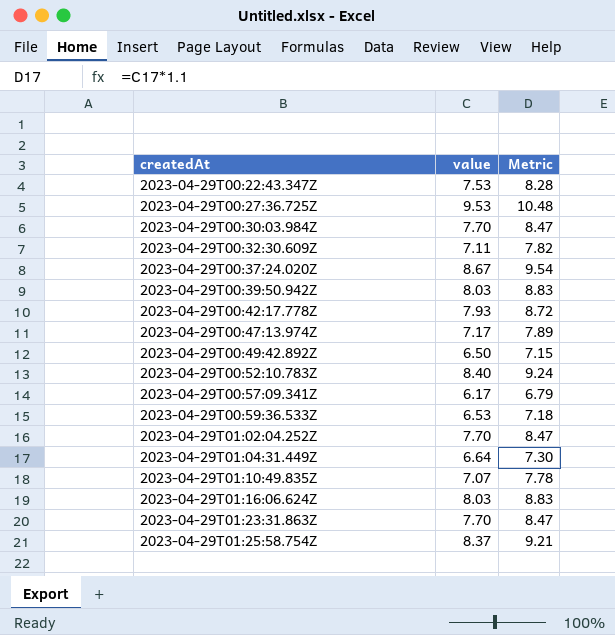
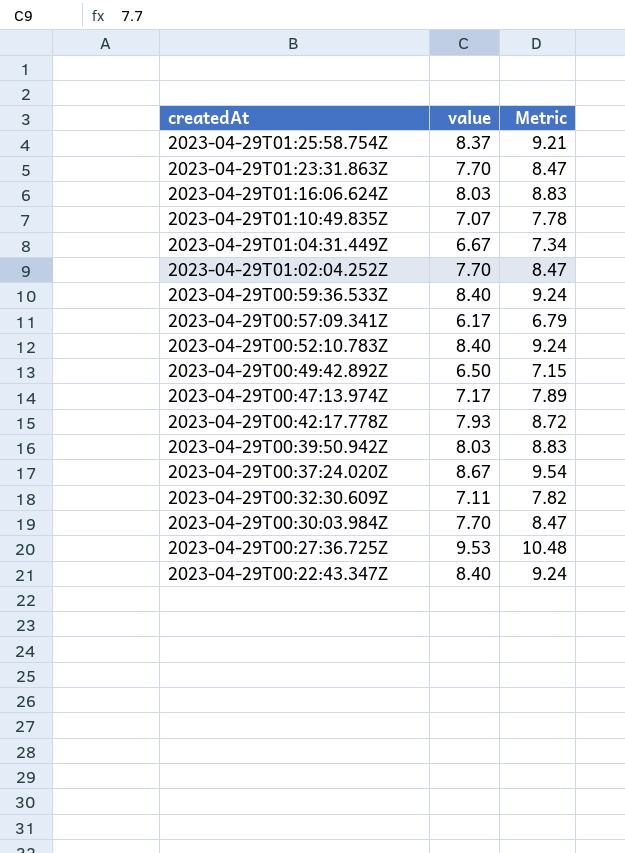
row order: createdAt ascending -> createdAt descending
2023-04-29T01:04:31.449Z | value: 6.64 -> 6.67
2023-04-29T01:04:31.449Z | Metric: 7.30 -> 7.34
2023-04-29T00:59:36.533Z | value: 6.53 -> 8.40
2023-04-29T00:59:36.533Z | Metric: 7.18 -> 9.24
2023-04-29T00:22:43.347Z | value: 7.53 -> 8.40
2023-04-29T00:22:43.347Z | Metric: 8.28 -> 9.24

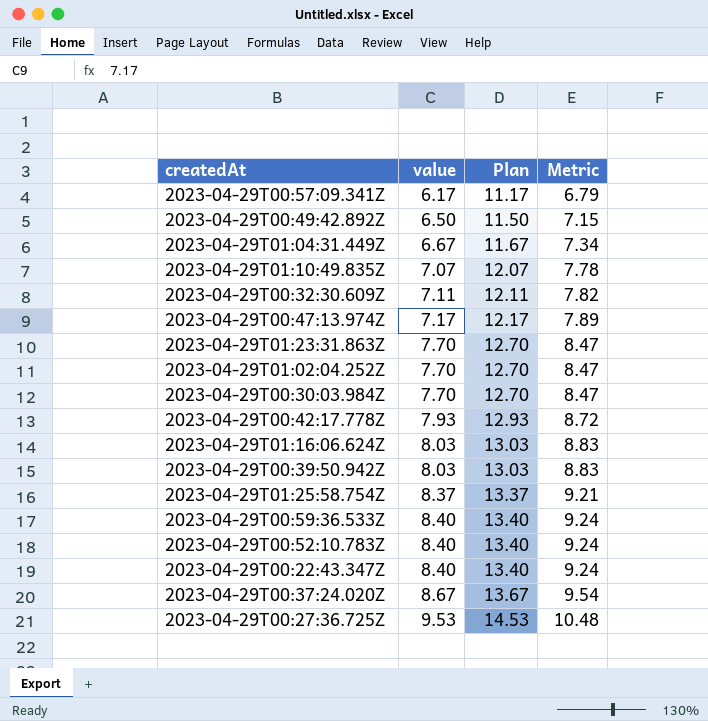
row order: createdAt descending -> value ascending
column Plan | formula: none -> [value] + 5

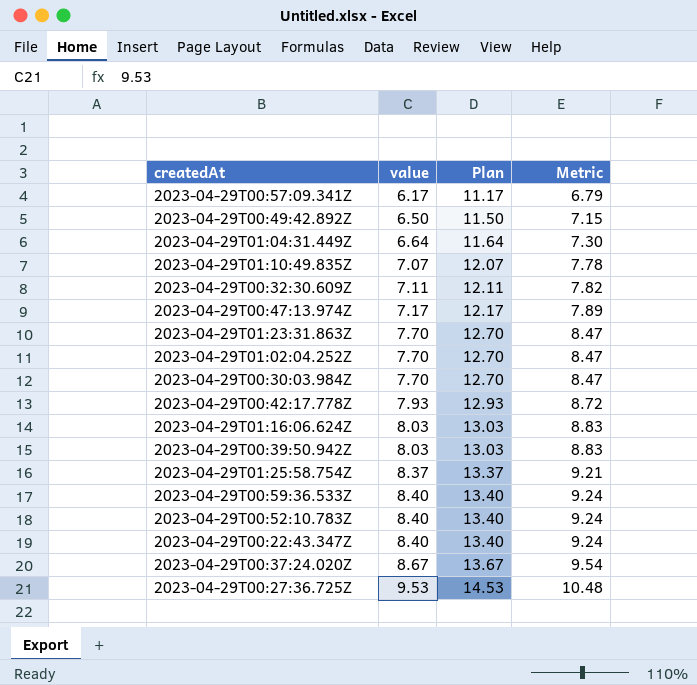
2023-04-29T01:04:31.449Z | value: 6.67 -> 6.64
2023-04-29T01:04:31.449Z | Plan: 11.67 -> 11.64
2023-04-29T01:04:31.449Z | Metric: 7.34 -> 7.30

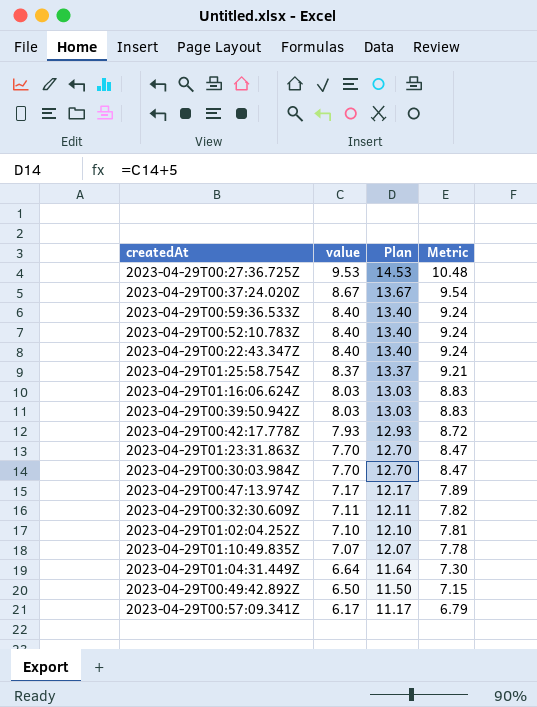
row order: value ascending -> value descending
2023-04-29T01:02:04.252Z | value: 7.70 -> 7.10
2023-04-29T01:02:04.252Z | Plan: 12.70 -> 12.10
2023-04-29T01:02:04.252Z | Metric: 8.47 -> 7.81

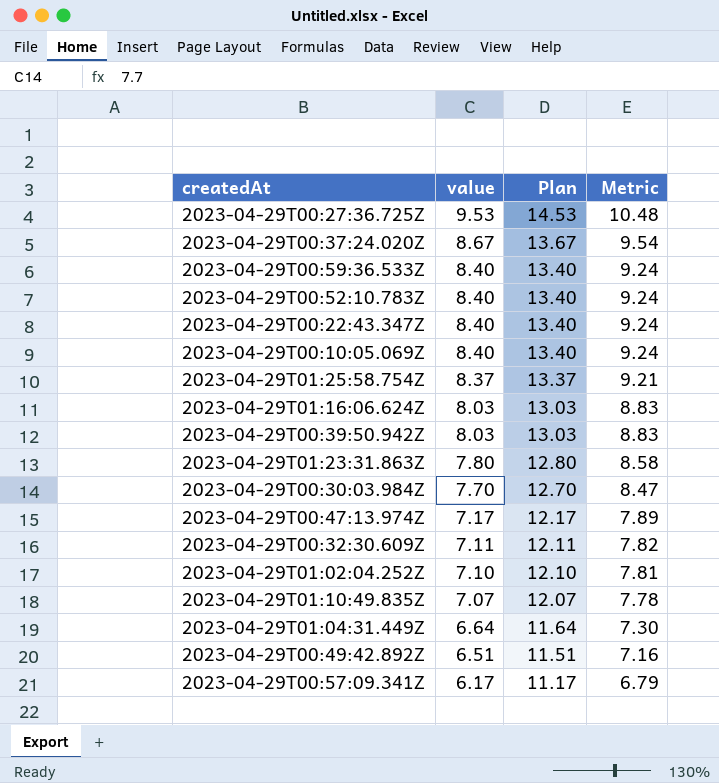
row 2023-04-29T00:42:17.778Z: 7.93 | 12.93 | 8.72 -> none
row 2023-04-29T00:10:05.069Z: none -> 8.40 | 13.40 | 9.24
2023-04-29T01:23:31.863Z | value: 7.70 -> 7.80
2023-04-29T01:23:31.863Z | Plan: 12.70 -> 12.80
2023-04-29T01:23:31.863Z | Metric: 8.47 -> 8.58
2023-04-29T00:49:42.892Z | value: 6.50 -> 6.51
2023-04-29T00:49:42.892Z | Plan: 11.50 -> 11.51
2023-04-29T00:49:42.892Z | Metric: 7.15 -> 7.16

